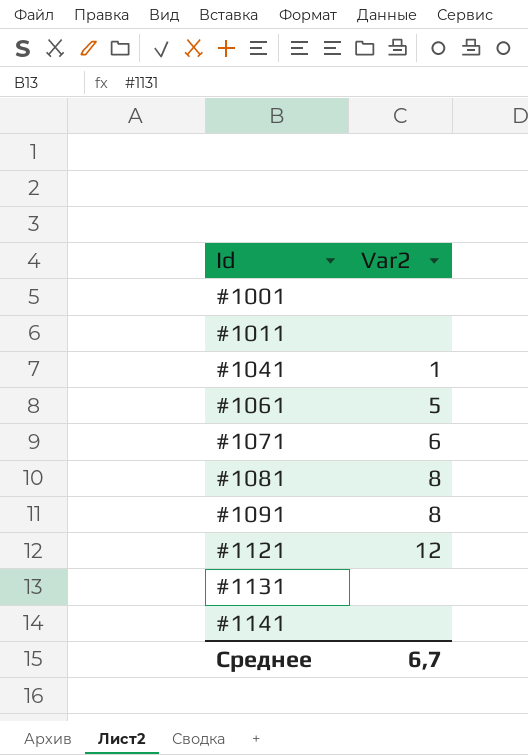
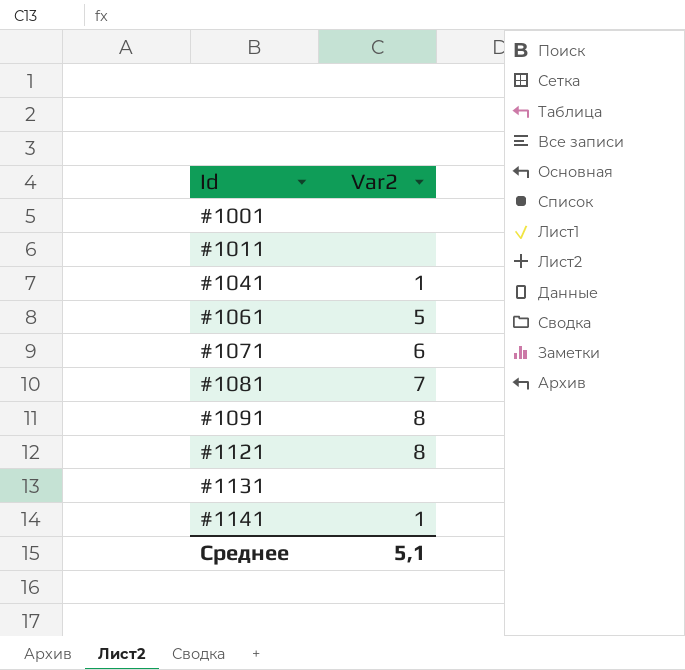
#1081 | Var2: 8 -> 7
#1121 | Var2: 12 -> 8
#1141 | Var2: none -> 1
Среднее | Var2: 6,7 -> 5,1

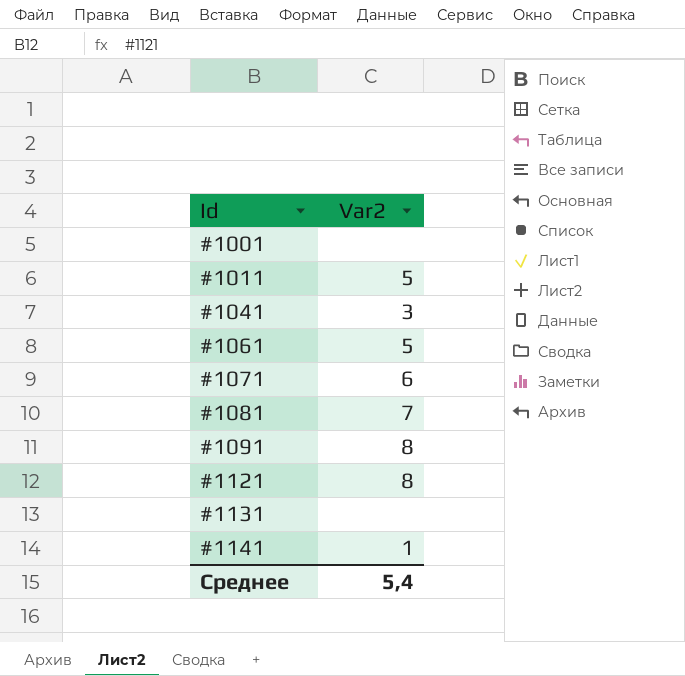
#1011 | Var2: none -> 5
#1041 | Var2: 1 -> 3
Среднее | Var2: 5,1 -> 5,4

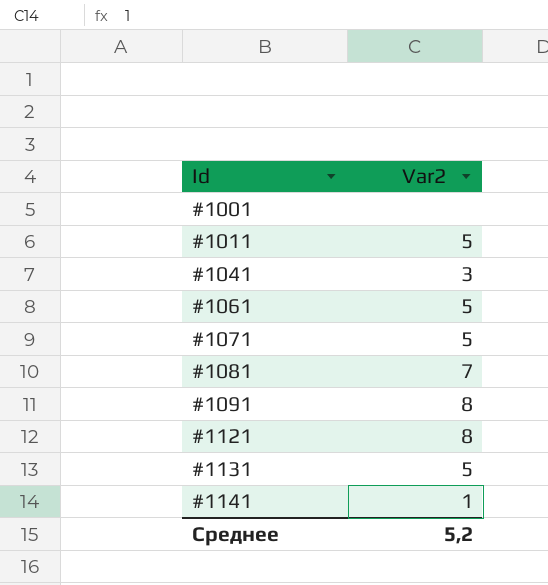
#1071 | Var2: 6 -> 5
#1131 | Var2: none -> 5
Среднее | Var2: 5,4 -> 5,2

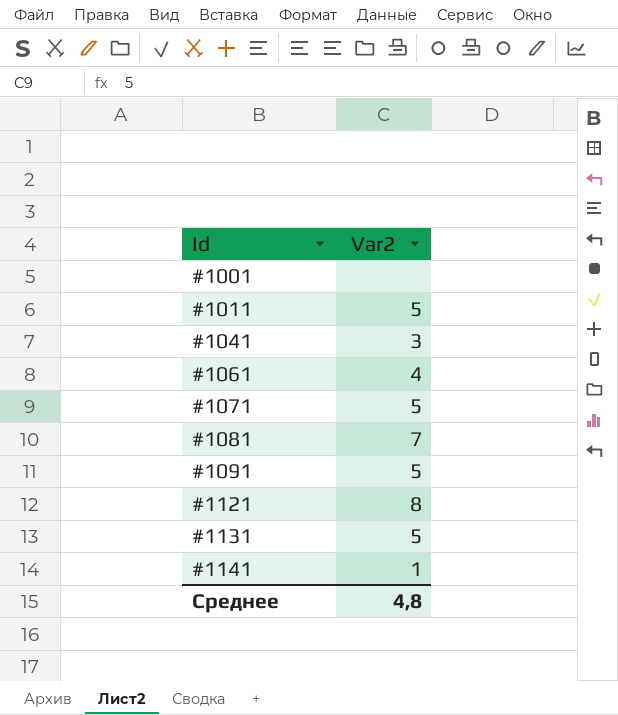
#1061 | Var2: 5 -> 4
#1091 | Var2: 8 -> 5
Среднее | Var2: 5,2 -> 4,8

